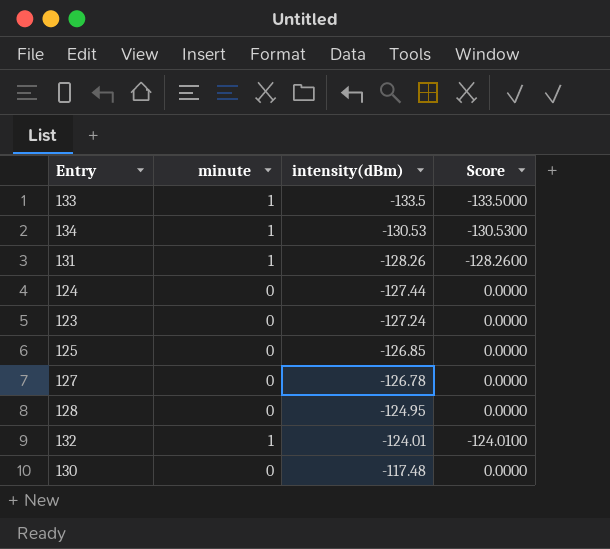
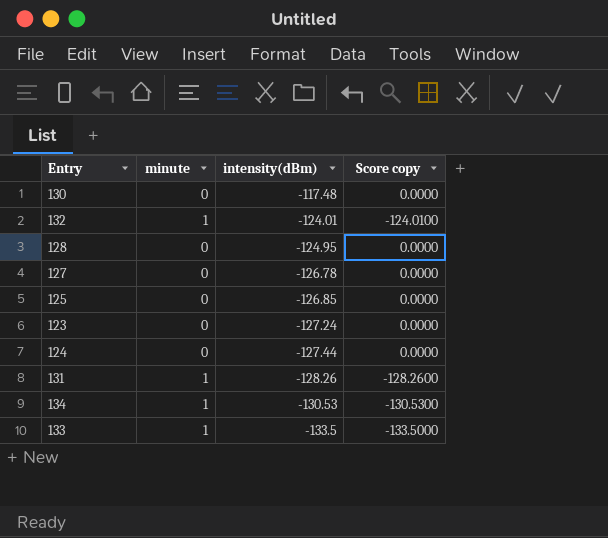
row order: intensity(dBm) ascending -> intensity(dBm) descending
column name: Score -> Score copy

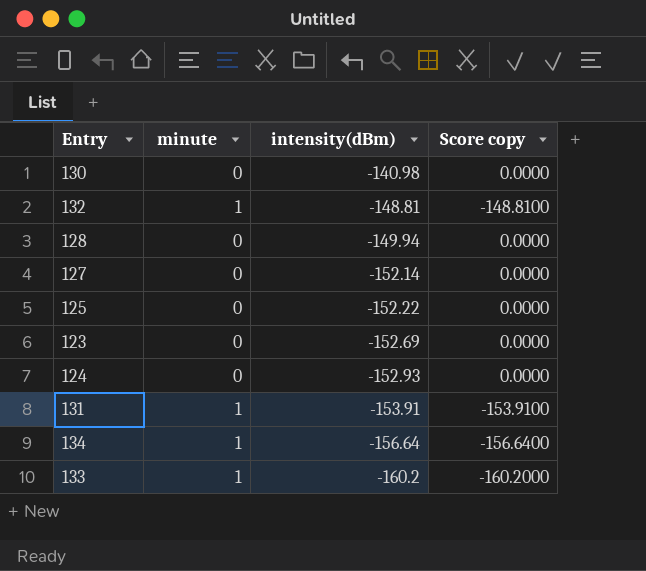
130 | intensity(dBm): -117.48 -> -140.98
132 | intensity(dBm): -124.01 -> -148.81
132 | Score copy: -124.0100 -> -148.8100
128 | intensity(dBm): -124.95 -> -149.94
127 | intensity(dBm): -126.78 -> -152.14
125 | intensity(dBm): -126.85 -> -152.22
123 | intensity(dBm): -127.24 -> -152.69
124 | intensity(dBm): -127.44 -> -152.93
131 | intensity(dBm): -128.26 -> -153.91
131 | Score copy: -128.2600 -> -153.9100
134 | intensity(dBm): -130.53 -> -156.64
134 | Score copy: -130.5300 -> -156.6400
133 | intensity(dBm): -133.5 -> -160.2
133 | Score copy: -133.5000 -> -160.2000

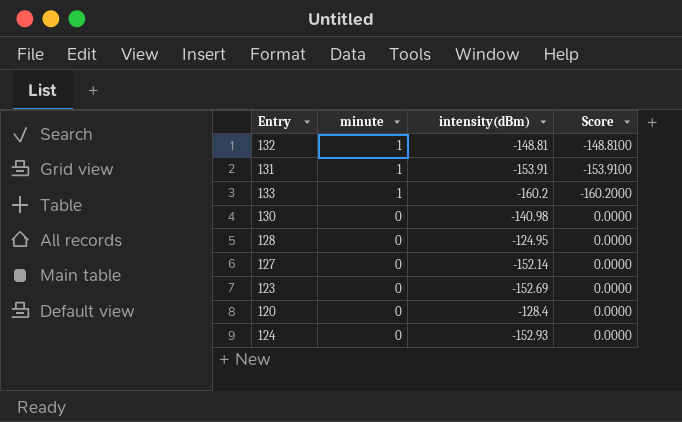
row order: intensity(dBm) descending -> minute descending
column name: Score copy -> Score
row 125: 0 | -152.22 | 0.0000 -> none
row 134: 1 | -156.64 | -156.6400 -> none
128 | intensity(dBm): -149.94 -> -124.95
row 120: none -> 0 | -128.4 | 0.0000

